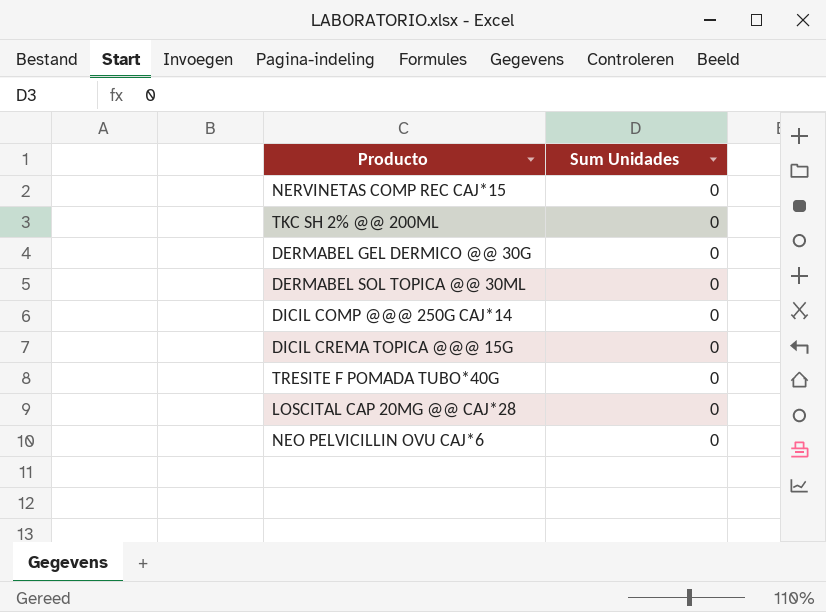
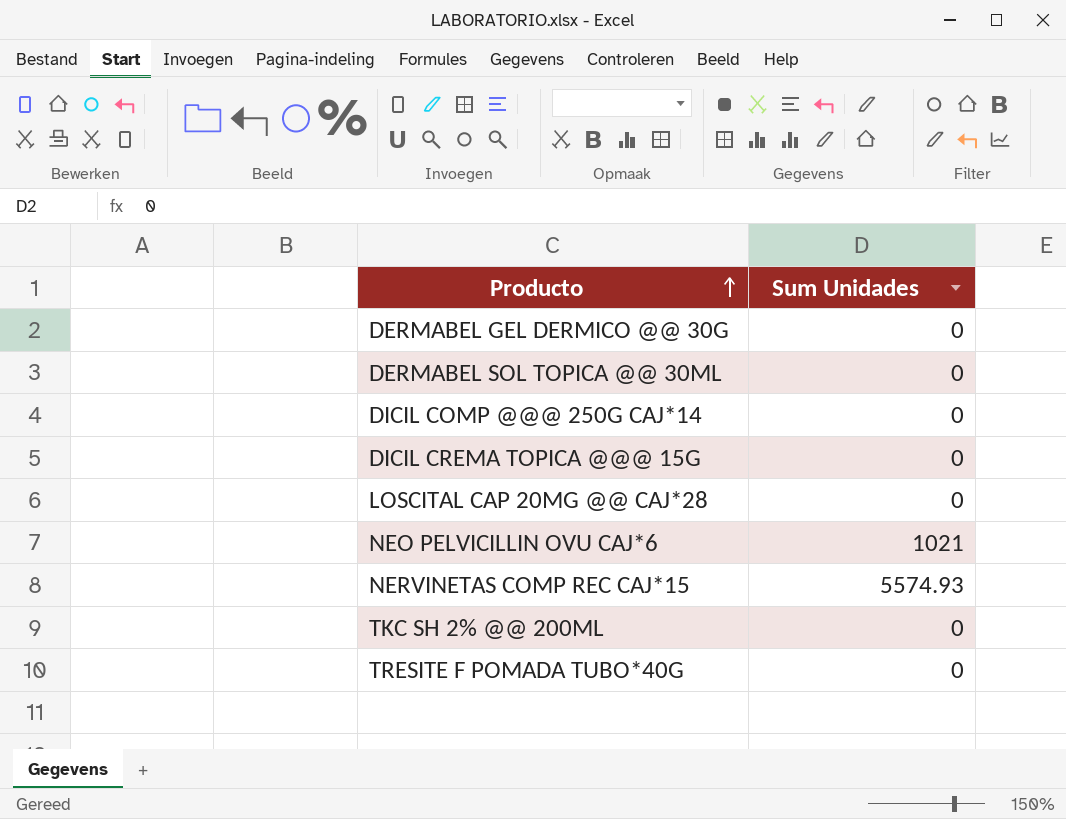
row order: none -> Producto ascending
NEO PELVICILLIN OVU CAJ*6 | Sum Unidades: 0 -> 1021
NERVINETAS COMP REC CAJ*15 | Sum Unidades: 0 -> 5574.93

